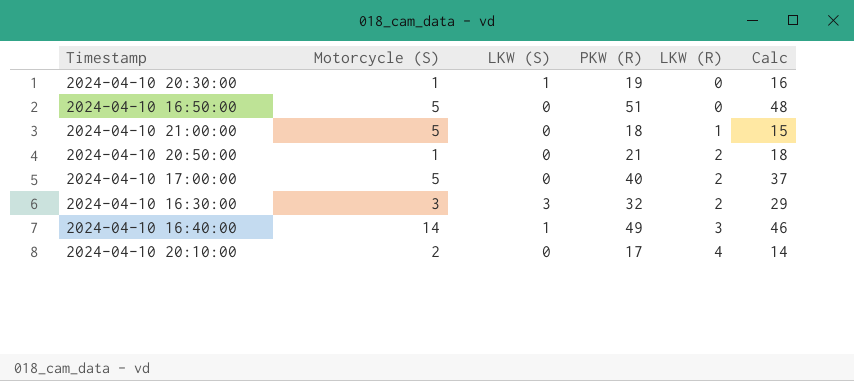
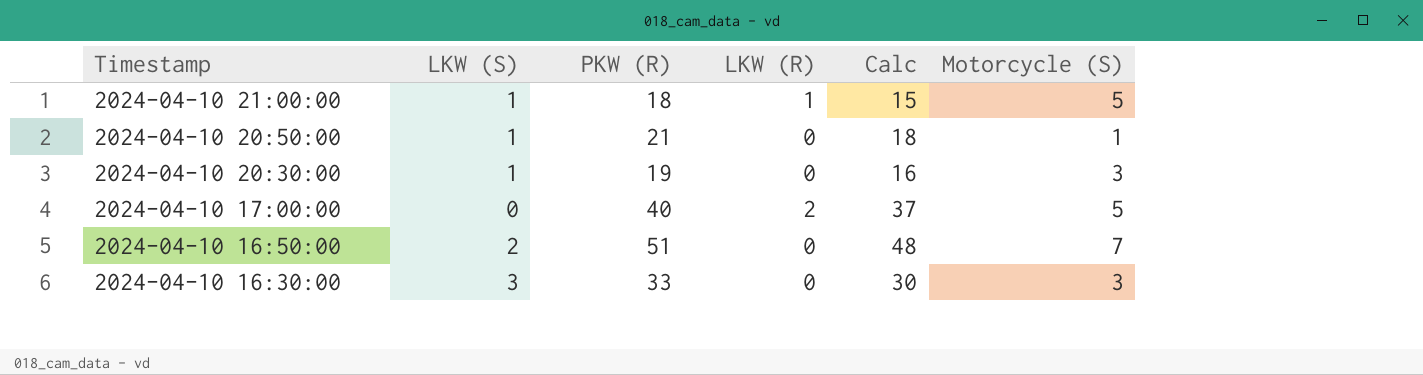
row order: LKW (R) ascending -> Timestamp descending
column Motorcycle (S) | position: 2 -> 6
row 2024-04-10 16:40:00: 14 | 1 | 49 | 3 | 46 -> none
row 2024-04-10 20:10:00: 2 | 0 | 17 | 4 | 14 -> none
2024-04-10 21:00:00 | LKW (S): 0 -> 1
2024-04-10 20:50:00 | LKW (S): 0 -> 1
2024-04-10 20:50:00 | LKW (R): 2 -> 0
2024-04-10 20:30:00 | Motorcycle (S): 1 -> 3
2024-04-10 16:50:00 | LKW (S): 0 -> 2
2024-04-10 16:50:00 | Motorcycle (S): 5 -> 7
2024-04-10 16:30:00 | PKW (R): 32 -> 33
2024-04-10 16:30:00 | LKW (R): 2 -> 0
2024-04-10 16:30:00 | Calc: 29 -> 30

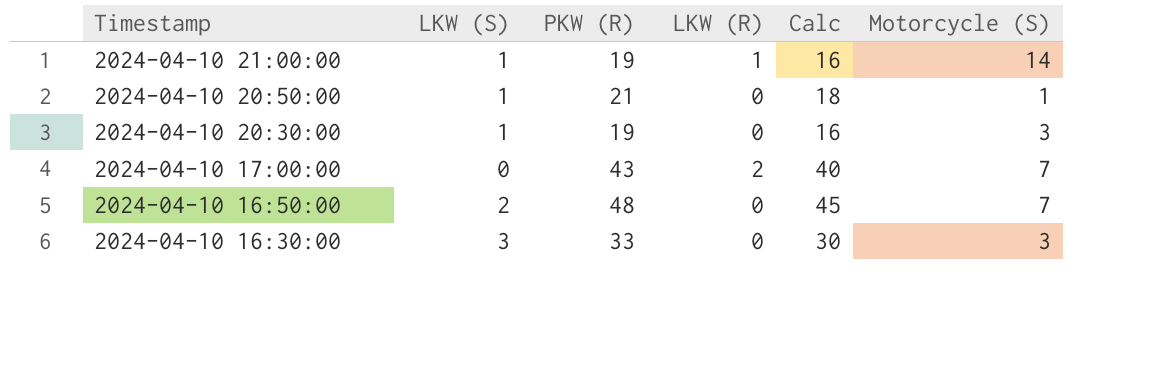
2024-04-10 21:00:00 | PKW (R): 18 -> 19
2024-04-10 21:00:00 | Calc: 15 -> 16
2024-04-10 21:00:00 | Motorcycle (S): 5 -> 14
2024-04-10 17:00:00 | PKW (R): 40 -> 43
2024-04-10 17:00:00 | Calc: 37 -> 40
2024-04-10 17:00:00 | Motorcycle (S): 5 -> 7
2024-04-10 16:50:00 | PKW (R): 51 -> 48
2024-04-10 16:50:00 | Calc: 48 -> 45

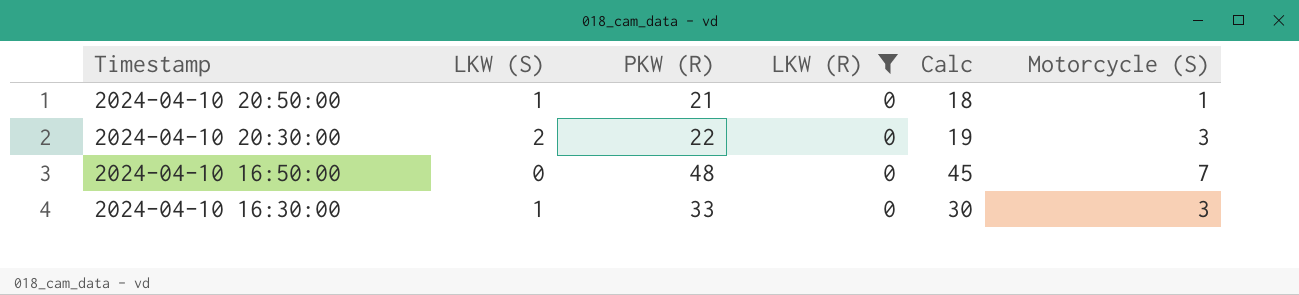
filter: none -> LKW (R) = 0
2024-04-10 20:30:00 | LKW (S): 1 -> 2
2024-04-10 20:30:00 | PKW (R): 19 -> 22
2024-04-10 20:30:00 | Calc: 16 -> 19
2024-04-10 16:50:00 | LKW (S): 2 -> 0
2024-04-10 16:30:00 | LKW (S): 3 -> 1

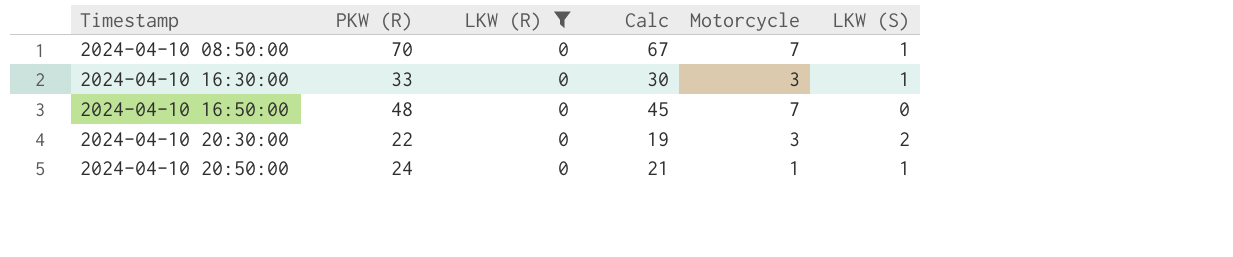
row order: Timestamp descending -> Timestamp ascending
column name: Motorcycle (S) -> Motorcycle
column LKW (S) | position: 2 -> 6
row 2024-04-10 08:50:00: none -> 70 | 0 | 67 | 7 | 1
2024-04-10 20:50:00 | PKW (R): 21 -> 24
2024-04-10 20:50:00 | Calc: 18 -> 21

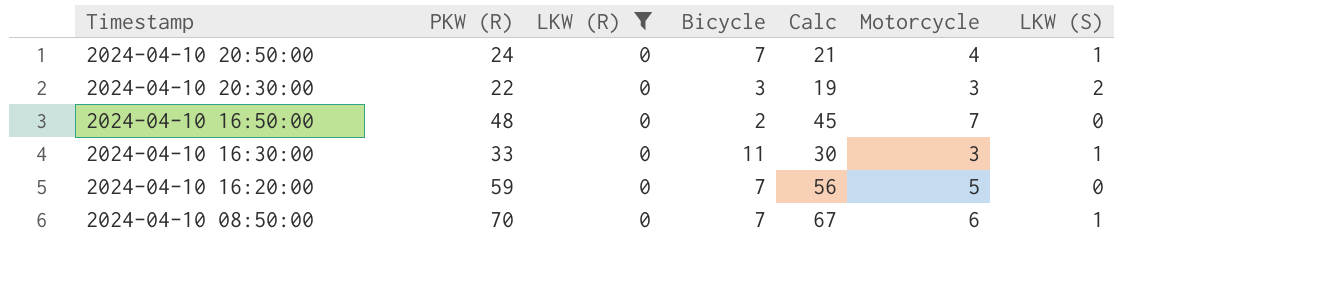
row order: Timestamp ascending -> Timestamp descending
column Bicycle | position: none -> 4
2024-04-10 20:50:00 | Motorcycle: 1 -> 4
row 2024-04-10 16:20:00: none -> 59 | 0 | 7 | 56 | 5 | 0
2024-04-10 08:50:00 | Motorcycle: 7 -> 6

